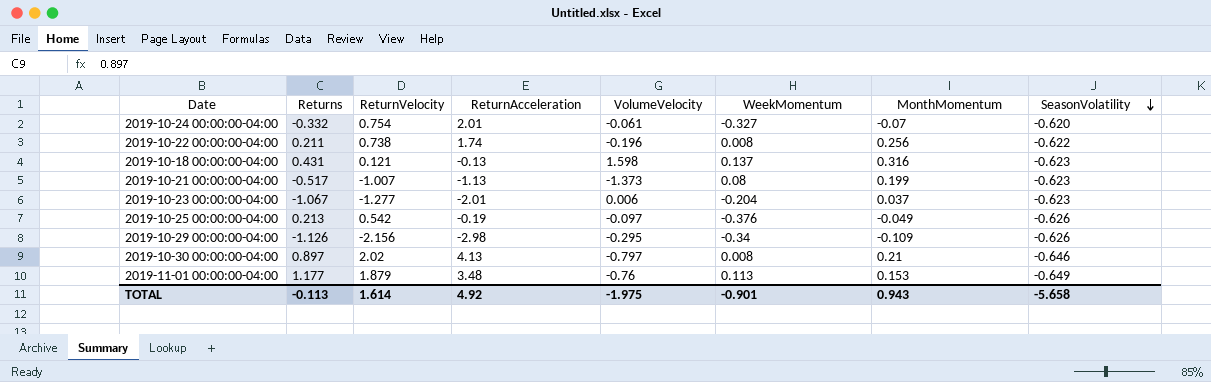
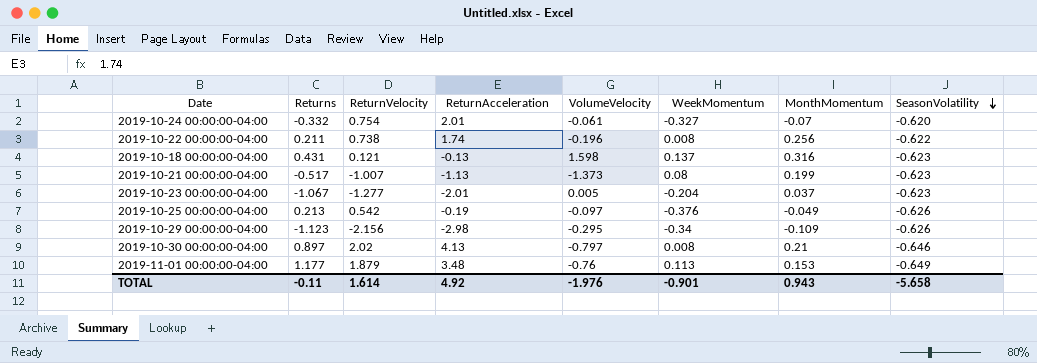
2019-10-23 00:00:00-04:00 | VolumeVelocity: 0.006 -> 0.005
2019-10-29 00:00:00-04:00 | Returns: -1.126 -> -1.123
TOTAL | Returns: -0.113 -> -0.11
TOTAL | VolumeVelocity: -1.975 -> -1.976

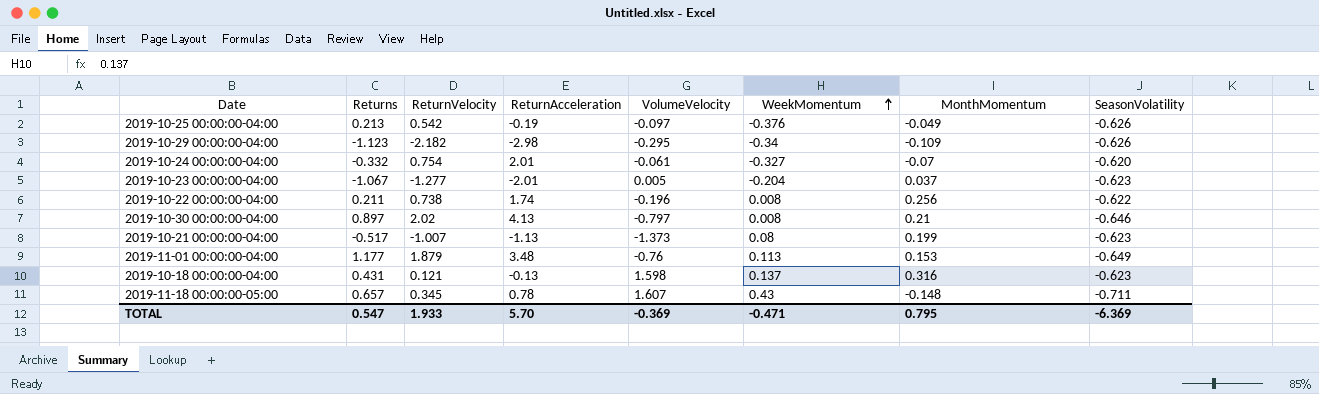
row order: SeasonVolatility descending -> WeekMomentum ascending
2019-10-29 00:00:00-04:00 | ReturnVelocity: -2.156 -> -2.182
row 2019-11-18 00:00:00-05:00: none -> 0.657 | 0.345 | 0.78 | 1.607 | 0.43 | -0.148 | -0.711
TOTAL | Returns: -0.11 -> 0.547
TOTAL | ReturnVelocity: 1.614 -> 1.933
TOTAL | ReturnAcceleration: 4.92 -> 5.70
TOTAL | VolumeVelocity: -1.976 -> -0.369
TOTAL | WeekMomentum: -0.901 -> -0.471
TOTAL | MonthMomentum: 0.943 -> 0.795
TOTAL | SeasonVolatility: -5.658 -> -6.369

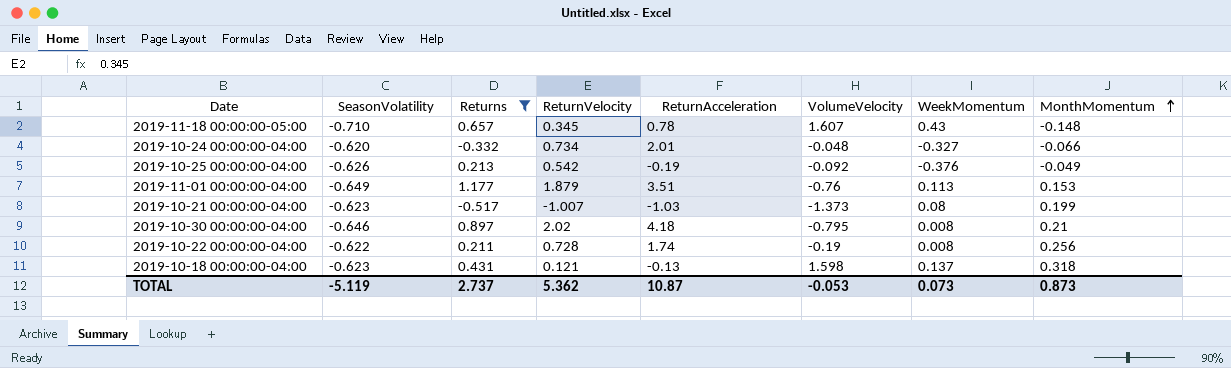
filter: none -> Returns >= -0.517
row order: WeekMomentum ascending -> MonthMomentum ascending
column SeasonVolatility | position: 8 -> 2
2019-11-18 00:00:00-05:00 | SeasonVolatility: -0.711 -> -0.710
2019-10-24 00:00:00-04:00 | ReturnVelocity: 0.754 -> 0.734
2019-10-24 00:00:00-04:00 | VolumeVelocity: -0.061 -> -0.048
2019-10-24 00:00:00-04:00 | MonthMomentum: -0.07 -> -0.066
2019-10-25 00:00:00-04:00 | VolumeVelocity: -0.097 -> -0.092
2019-11-01 00:00:00-04:00 | ReturnAcceleration: 3.48 -> 3.51
2019-10-21 00:00:00-04:00 | ReturnAcceleration: -1.13 -> -1.03
2019-10-30 00:00:00-04:00 | ReturnAcceleration: 4.13 -> 4.18
2019-10-30 00:00:00-04:00 | VolumeVelocity: -0.797 -> -0.795
2019-10-22 00:00:00-04:00 | ReturnVelocity: 0.738 -> 0.728
2019-10-22 00:00:00-04:00 | VolumeVelocity: -0.196 -> -0.19
2019-10-18 00:00:00-04:00 | MonthMomentum: 0.316 -> 0.318
TOTAL | SeasonVolatility: -6.369 -> -5.119
TOTAL | Returns: 0.547 -> 2.737
TOTAL | ReturnVelocity: 1.933 -> 5.362
TOTAL | ReturnAcceleration: 5.70 -> 10.87
TOTAL | VolumeVelocity: -0.369 -> -0.053
TOTAL | WeekMomentum: -0.471 -> 0.073
TOTAL | MonthMomentum: 0.795 -> 0.873

